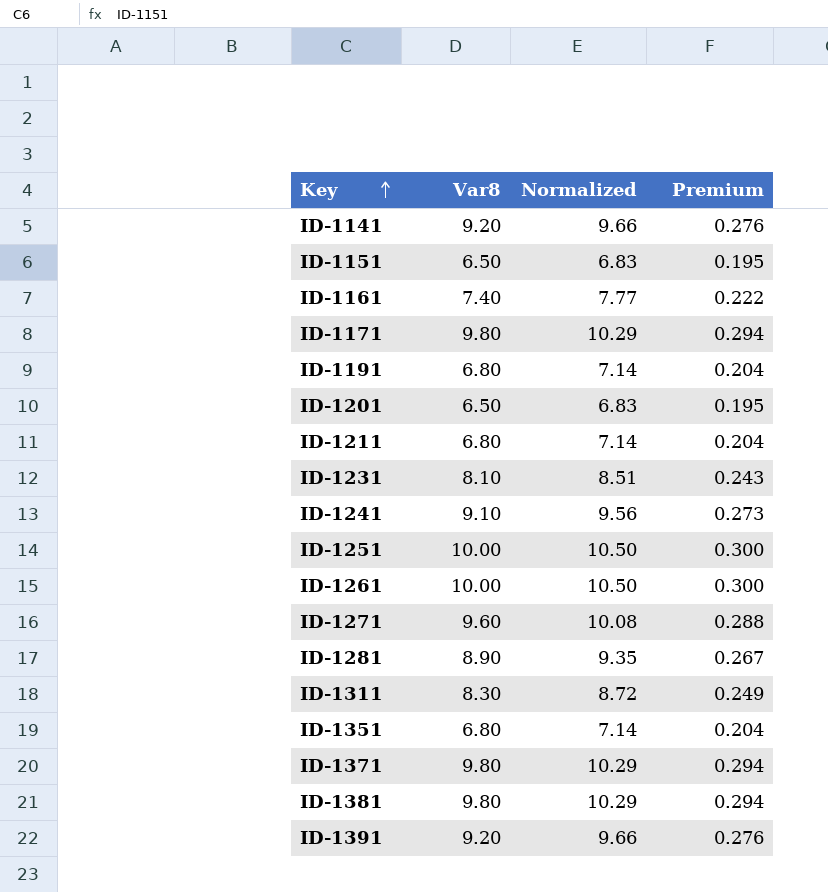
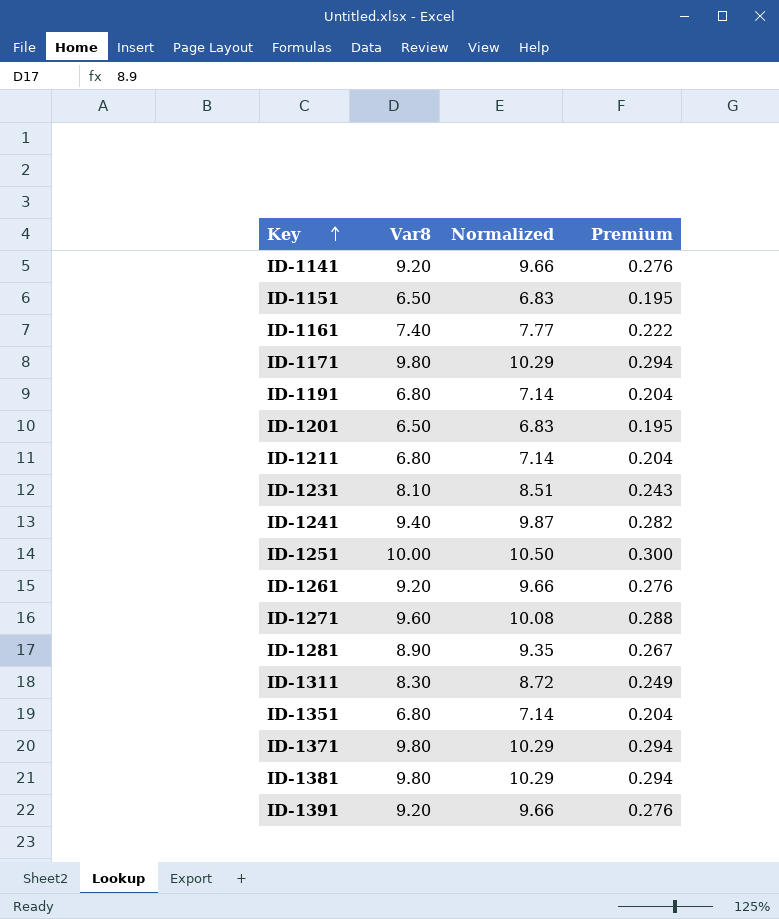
ID-1241 | Var8: 9.10 -> 9.40
ID-1241 | Normalized: 9.56 -> 9.87
ID-1241 | Premium: 0.273 -> 0.282
ID-1261 | Var8: 10.00 -> 9.20
ID-1261 | Normalized: 10.50 -> 9.66
ID-1261 | Premium: 0.300 -> 0.276

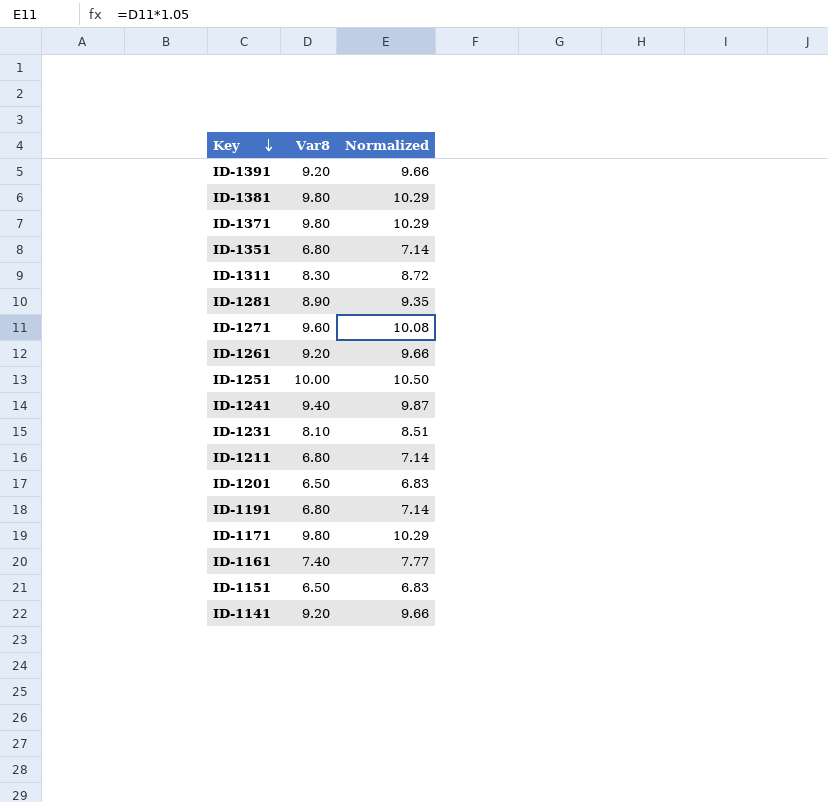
row order: Key ascending -> Key descending
column Premium | formula: [Var8] * 0.03 -> none

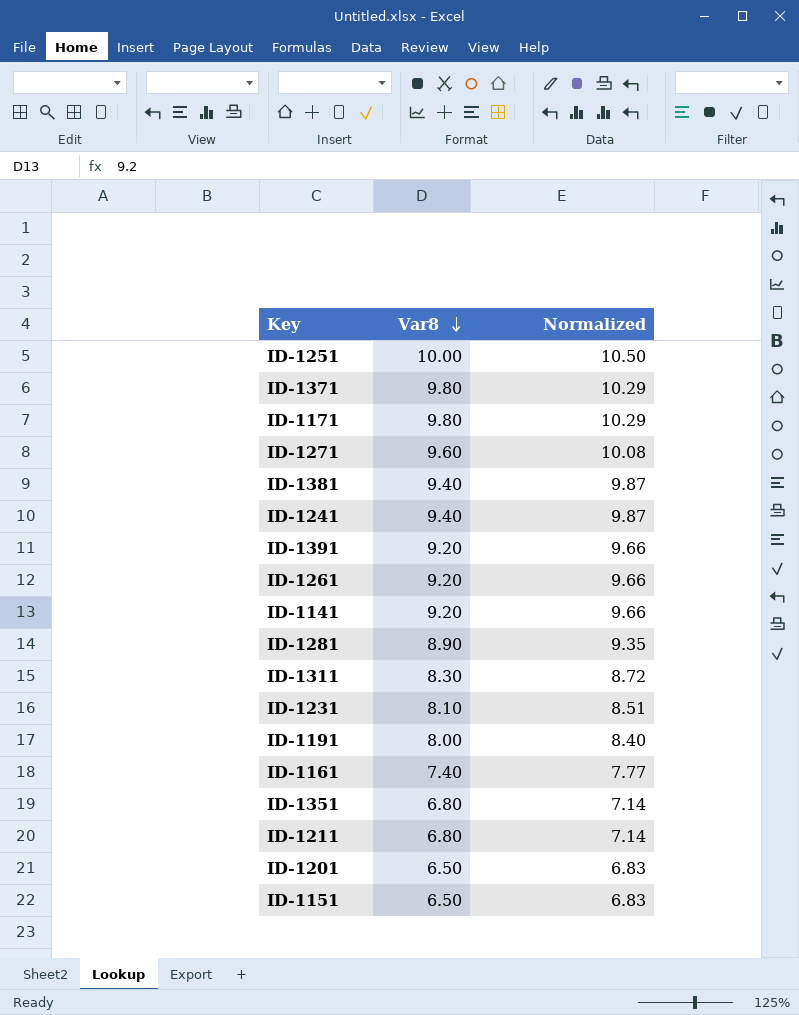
row order: Key descending -> Var8 descending
ID-1381 | Var8: 9.80 -> 9.40
ID-1381 | Normalized: 10.29 -> 9.87
ID-1191 | Var8: 6.80 -> 8.00
ID-1191 | Normalized: 7.14 -> 8.40

